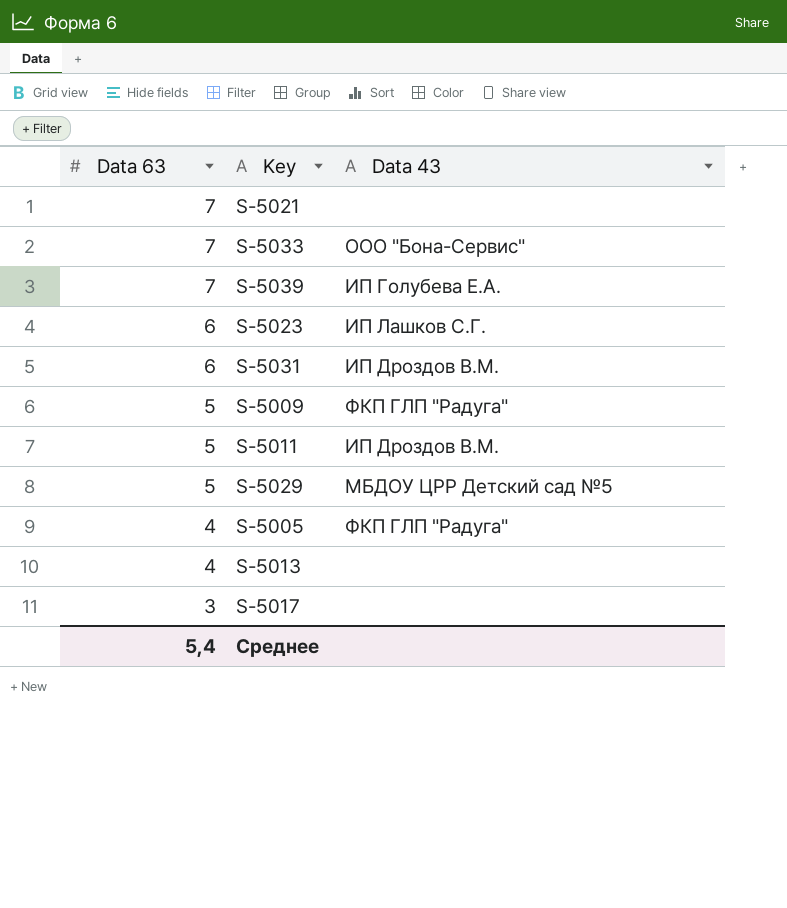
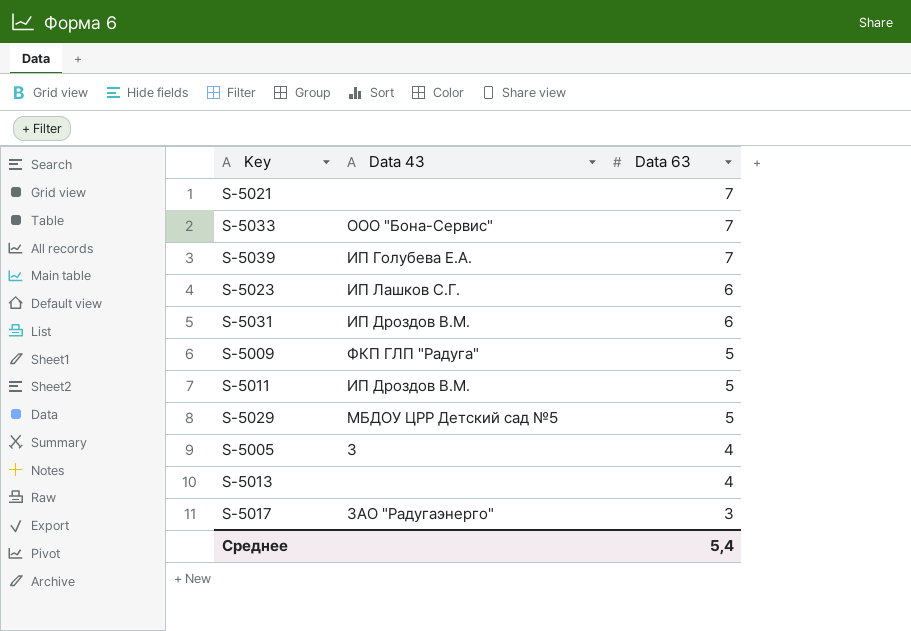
column Data 63 | position: 1 -> 3
S-5005 | Data 43: ФКП ГЛП "Радуга" -> 3
S-5017 | Data 43: none -> ЗАО "Радугаэнерго"

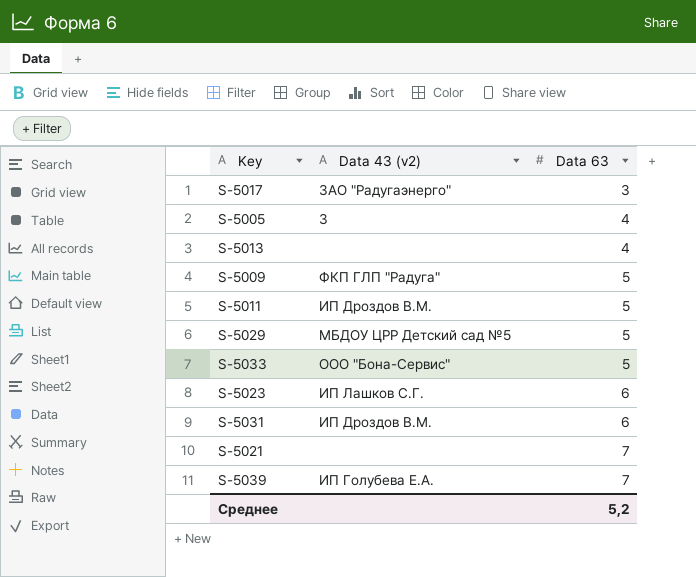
row order: Data 63 descending -> Data 63 ascending
column name: Data 43 -> Data 43 (v2)
S-5033 | Data 63: 7 -> 5
Среднее | Data 63: 5,4 -> 5,2

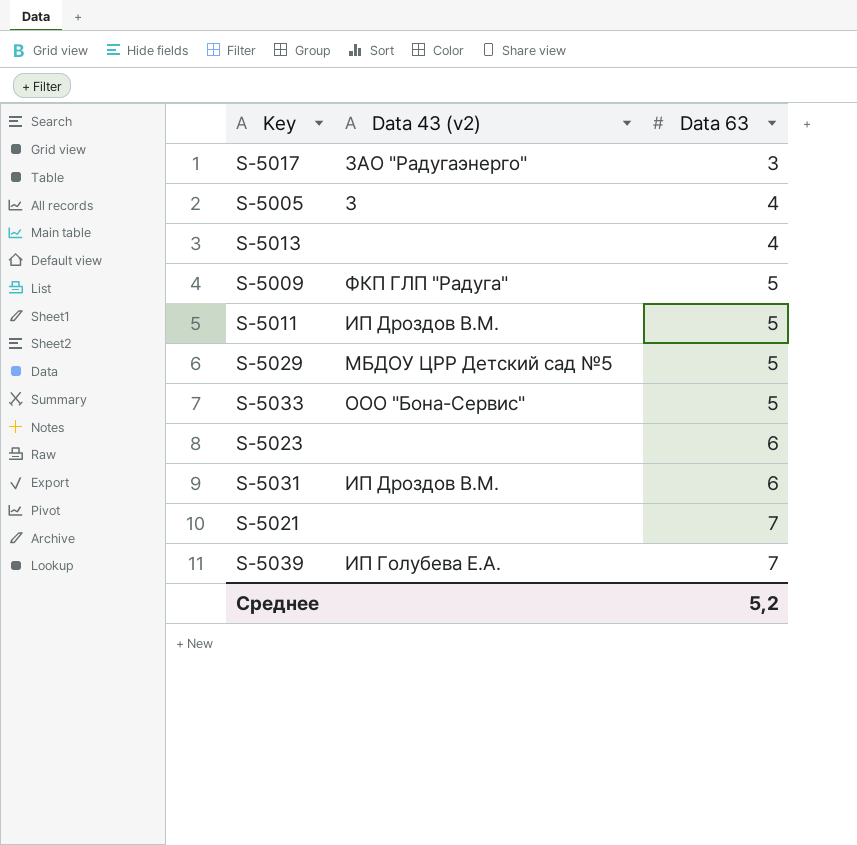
S-5023 | Data 43 (v2): ИП Лашков С.Г. -> none

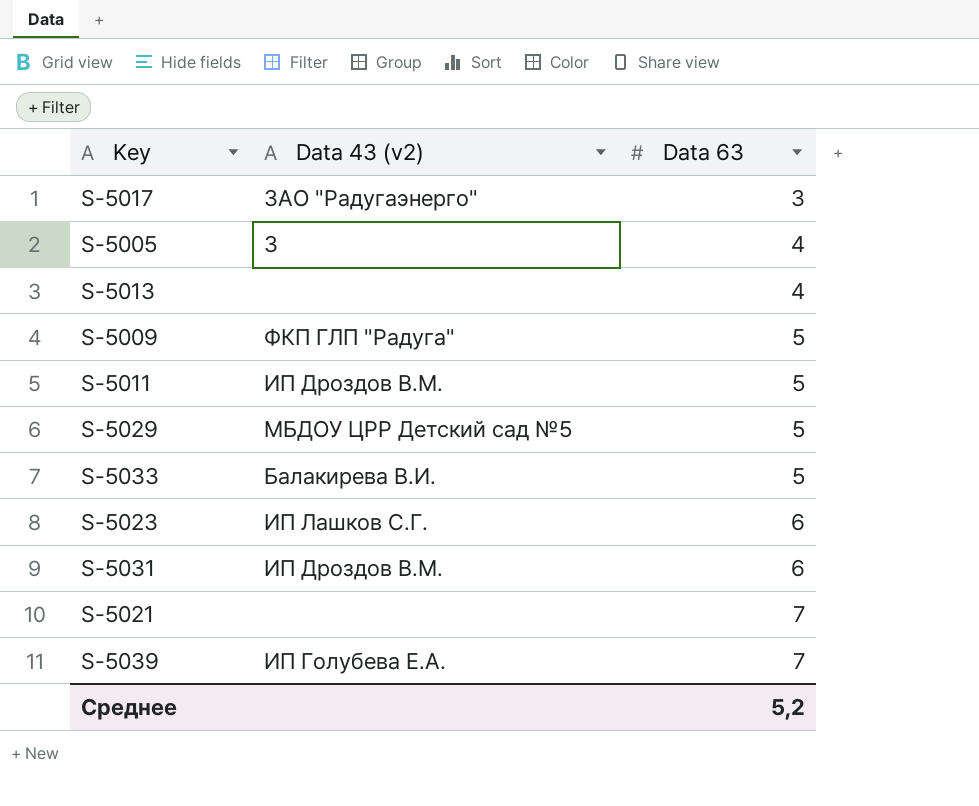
S-5033 | Data 43 (v2): ООО "Бона-Сервис" -> Балакирева В.И.
S-5023 | Data 43 (v2): none -> ИП Лашков С.Г.

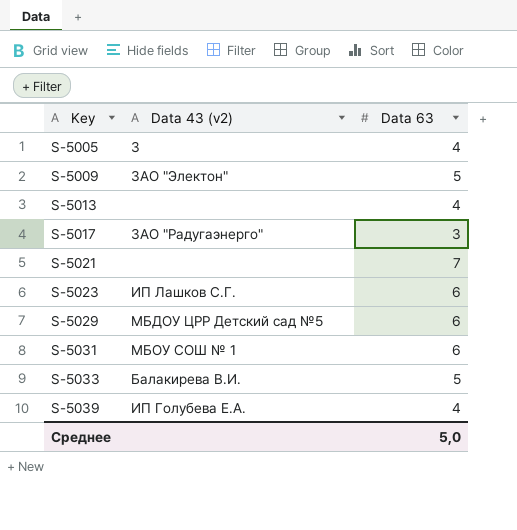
row order: Data 63 ascending -> Key ascending
row S-5011: ИП Дроздов В.М. | 5 -> none
S-5009 | Data 43 (v2): ФКП ГЛП "Радуга" -> ЗАО "Электон"
S-5029 | Data 63: 5 -> 6
S-5031 | Data 43 (v2): ИП Дроздов В.М. -> МБОУ СОШ № 1
S-5039 | Data 63: 7 -> 4
Среднее | Data 63: 5,2 -> 5,0

